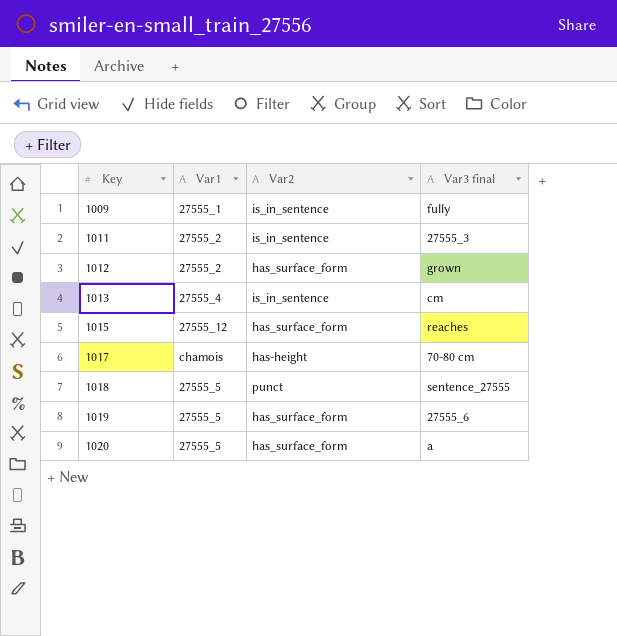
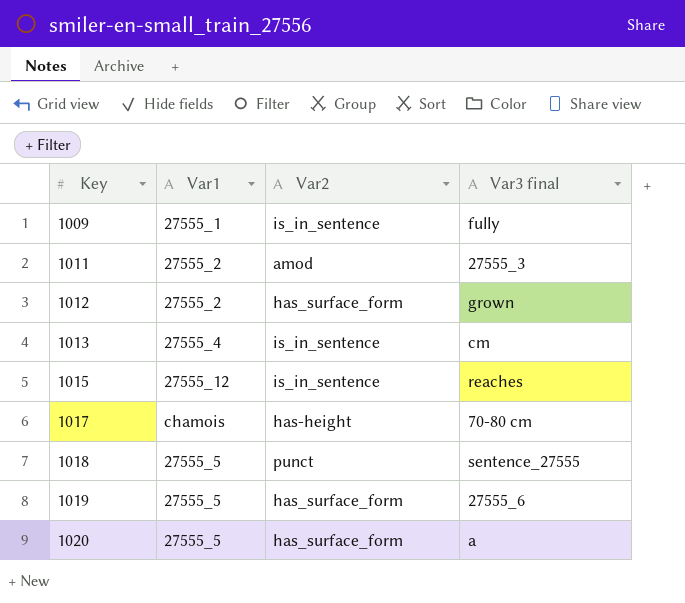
1011 | Var2: is_in_sentence -> amod
1015 | Var2: has_surface_form -> is_in_sentence

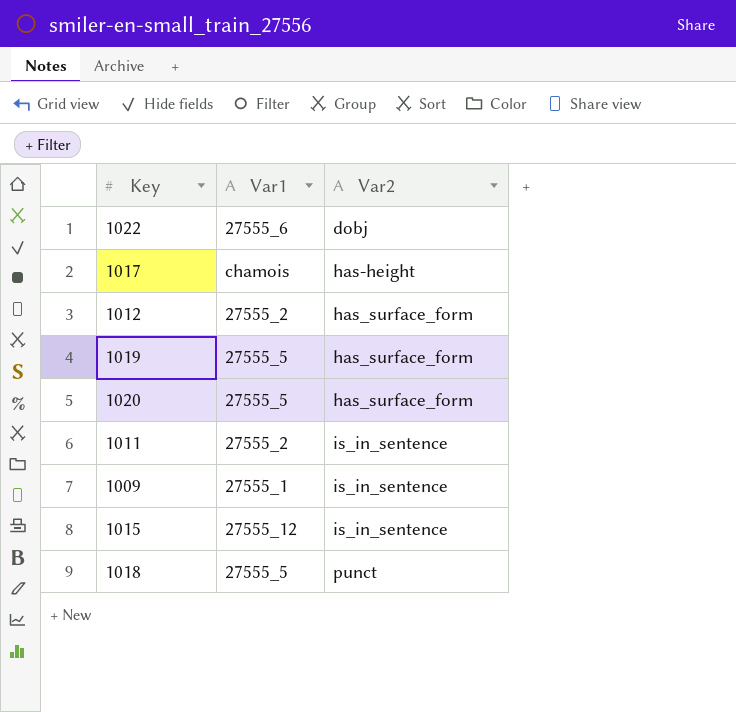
row order: Key ascending -> Var2 ascending
column Var3 final | position: 4 -> none
row 1013: 27555_4 | is_in_sentence | cm -> none
row 1022: none -> 27555_6 | dobj
1011 | Var2: amod -> is_in_sentence

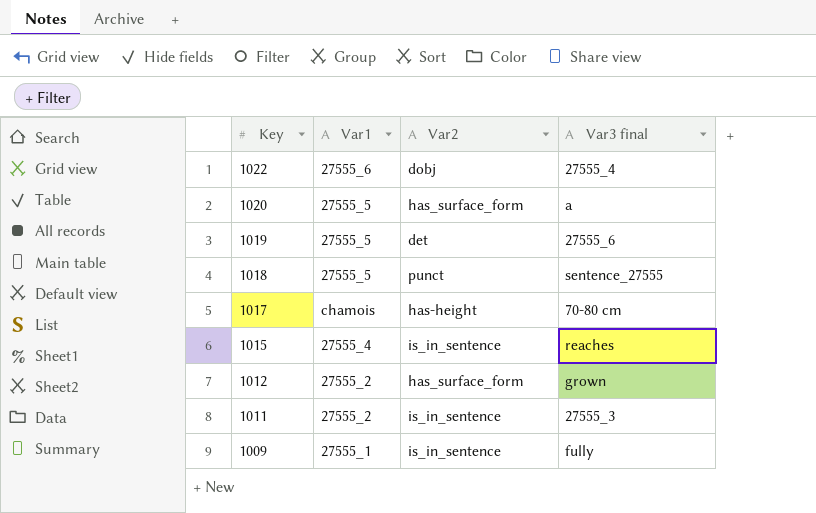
row order: Var2 ascending -> Key descending
column Var3 final | position: none -> 4
1019 | Var2: has_surface_form -> det
1015 | Var1: 27555_12 -> 27555_4

